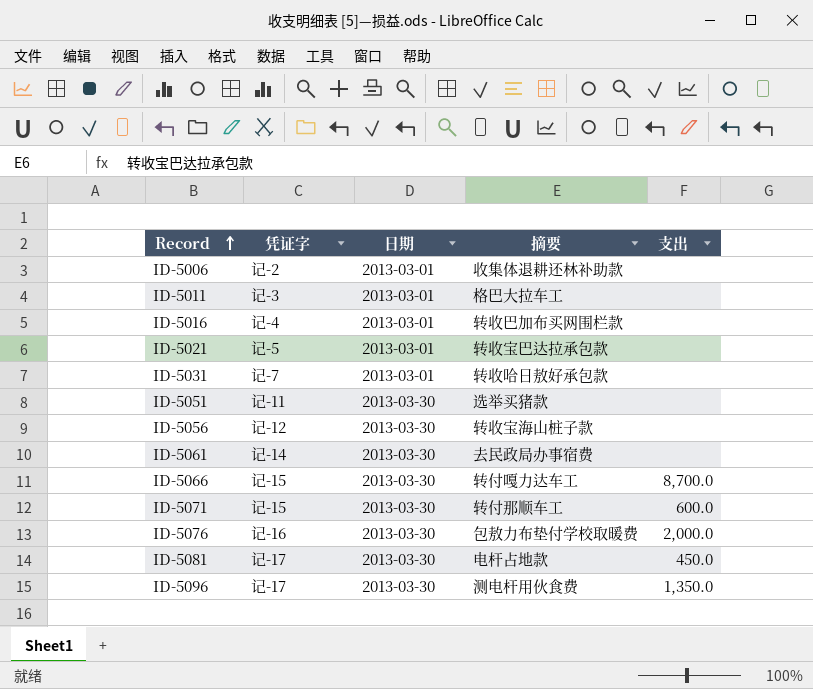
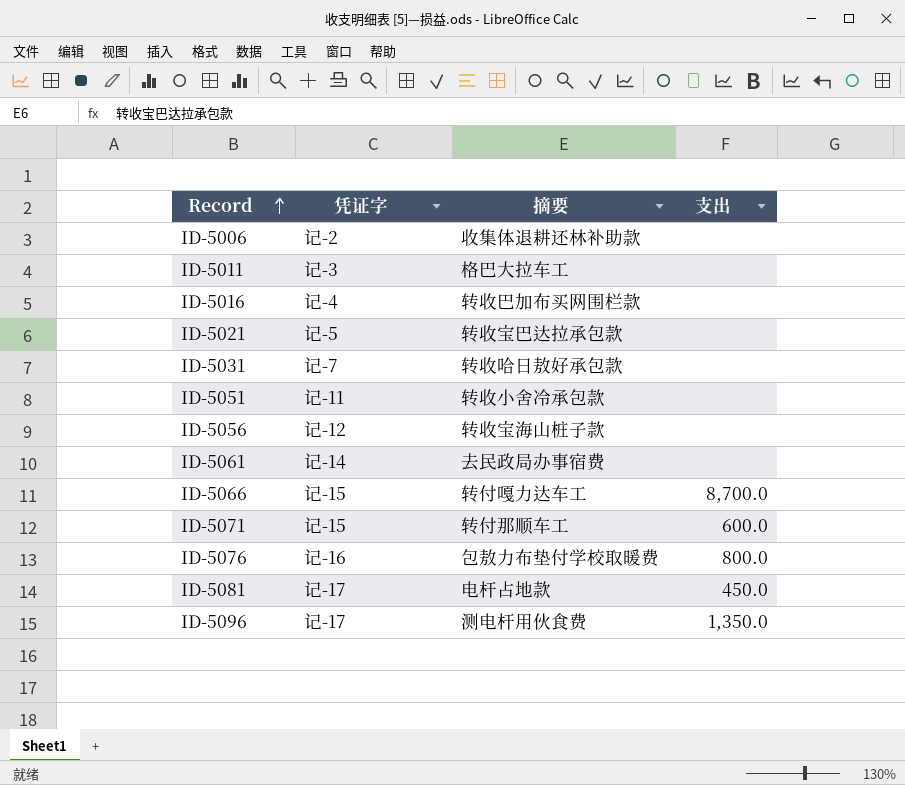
column 日期 | position: 3 -> none
ID-5051 | 摘要: 选举买猪款 -> 转收小舍冷承包款
ID-5076 | 支出: 2,000.0 -> 800.0

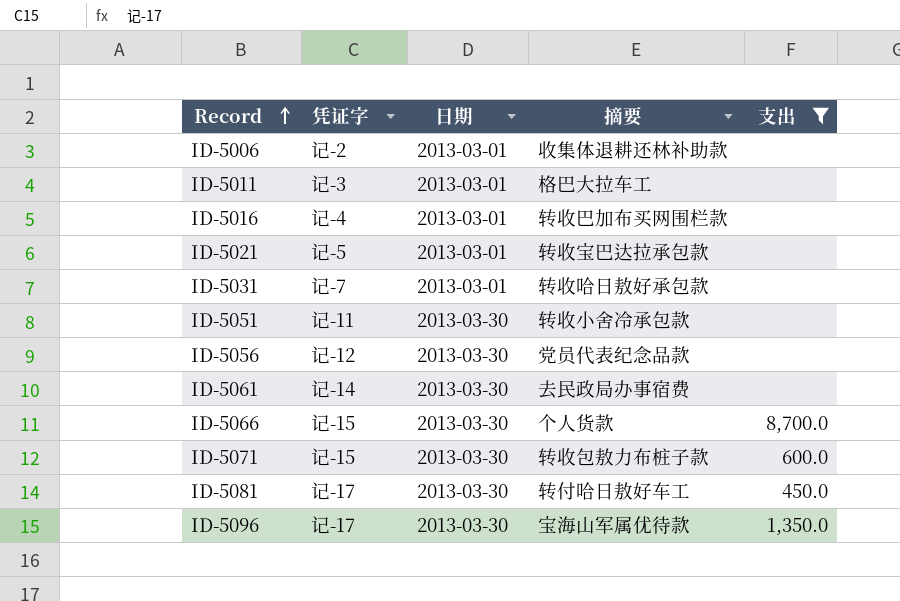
filter: none -> 支出 != 800.0
column 日期 | position: none -> 3
ID-5056 | 摘要: 转收宝海山桩子款 -> 党员代表纪念品款
ID-5066 | 摘要: 转付嘎力达车工 -> 个人货款
ID-5071 | 摘要: 转付那顺车工 -> 转收包敖力布桩子款
ID-5081 | 摘要: 电杆占地款 -> 转付哈日敖好车工
ID-5096 | 摘要: 测电杆用伙食费 -> 宝海山军属优待款

